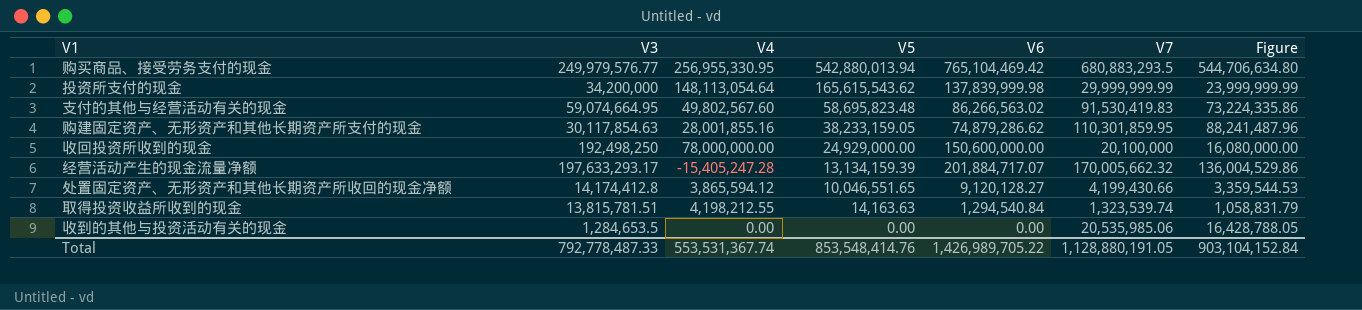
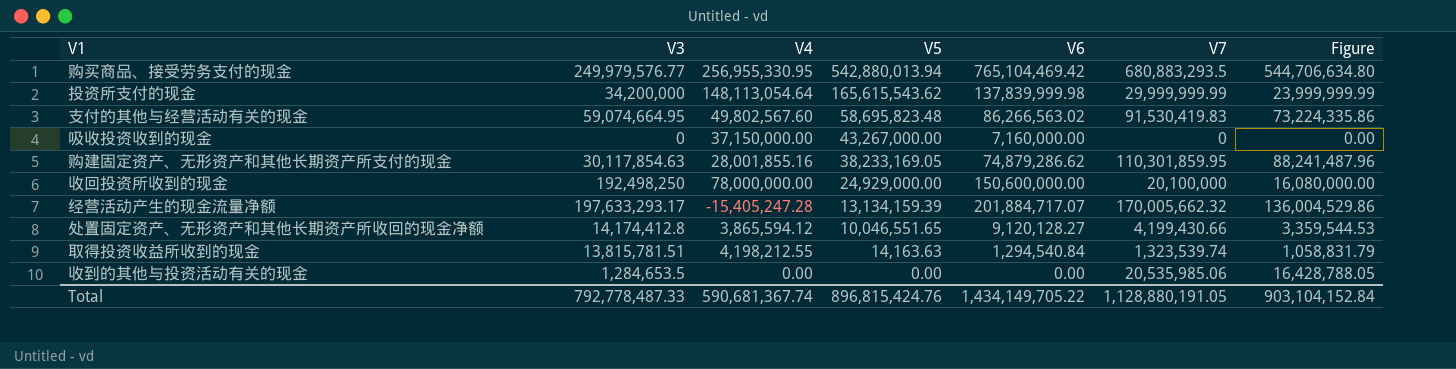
row 吸收投资收到的现金: none -> 0 | 37,150,000.00 | 43,267,000.00 | 7,160,000.00 | 0 | 0.00
购建固定资产、无形资产和其他长期资产所支付的现金 | V5: 38,233,159.05 -> 38,233,169.05
Total | V4: 553,531,367.74 -> 590,681,367.74
Total | V5: 853,548,414.76 -> 896,815,424.76
Total | V6: 1,426,989,705.22 -> 1,434,149,705.22

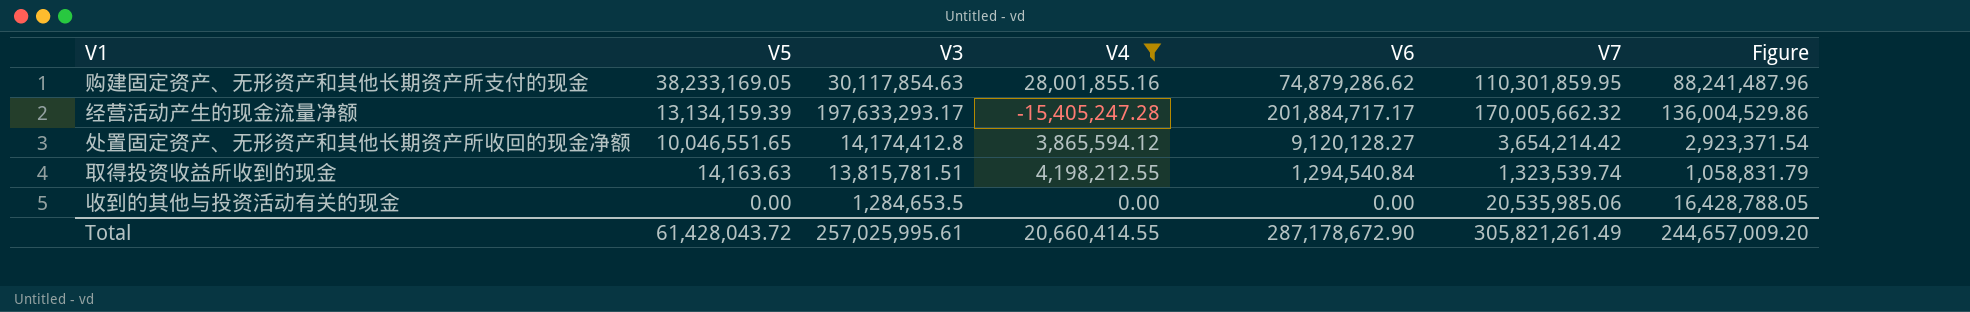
filter: none -> V4 <= 28,001,855.16
column V5 | position: 4 -> 2
经营活动产生的现金流量净额 | V6: 201,884,717.07 -> 201,884,717.17
处置固定资产、无形资产和其他长期资产所收回的现金净额 | V7: 4,199,430.66 -> 3,654,214.42
处置固定资产、无形资产和其他长期资产所收回的现金净额 | Figure: 3,359,544.53 -> 2,923,371.54
Total | V5: 896,815,424.76 -> 61,428,043.72
Total | V3: 792,778,487.33 -> 257,025,995.61
Total | V4: 590,681,367.74 -> 20,660,414.55
Total | V6: 1,434,149,705.22 -> 287,178,672.90
Total | V7: 1,128,880,191.05 -> 305,821,261.49
Total | Figure: 903,104,152.84 -> 244,657,009.20

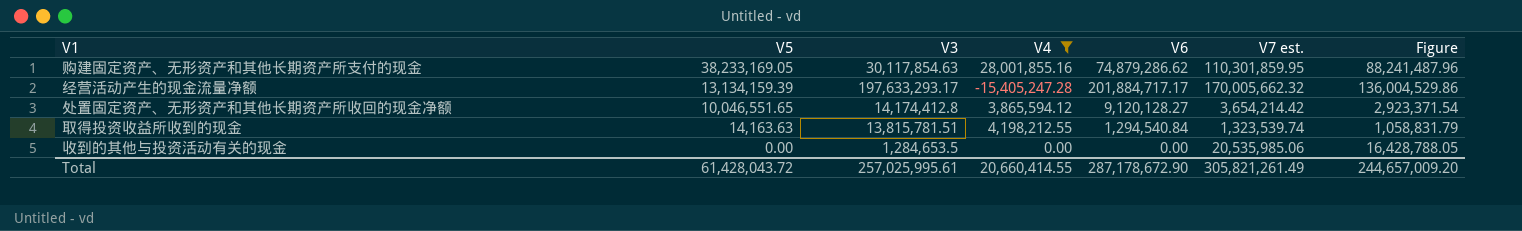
column name: V7 -> V7 est.

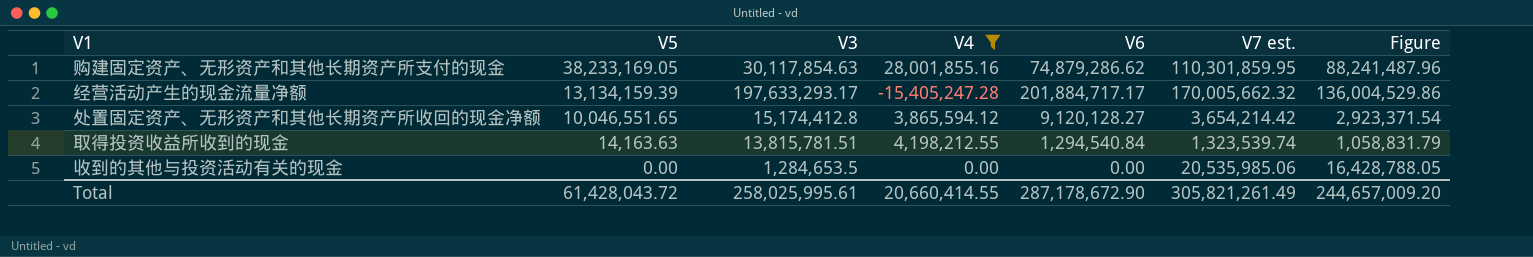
处置固定资产、无形资产和其他长期资产所收回的现金净额 | V3: 14,174,412.8 -> 15,174,412.8
Total | V3: 257,025,995.61 -> 258,025,995.61

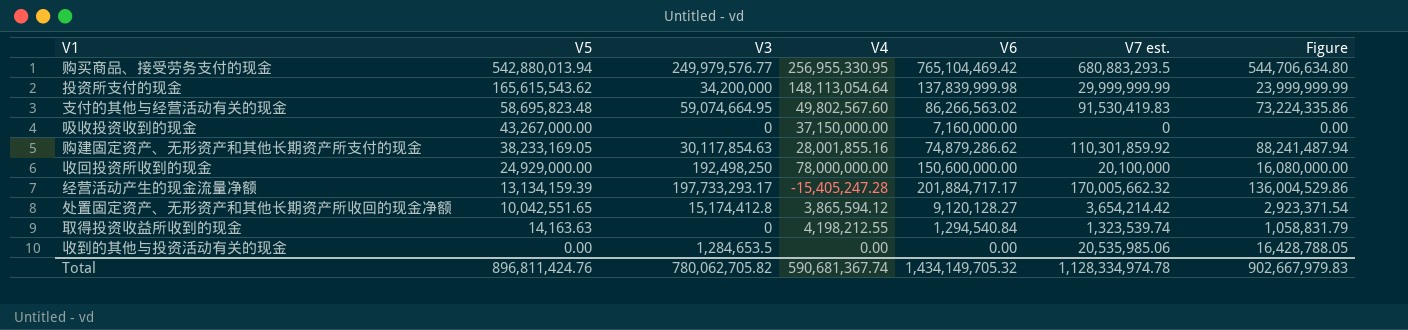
filter: V4 <= 28,001,855.16 -> none
购建固定资产、无形资产和其他长期资产所支付的现金 | V7 est.: 110,301,859.95 -> 110,301,859.92
购建固定资产、无形资产和其他长期资产所支付的现金 | Figure: 88,241,487.96 -> 88,241,487.94
经营活动产生的现金流量净额 | V3: 197,633,293.17 -> 197,733,293.17
处置固定资产、无形资产和其他长期资产所收回的现金净额 | V5: 10,046,551.65 -> 10,042,551.65
取得投资收益所收到的现金 | V3: 13,815,781.51 -> 0
Total | V5: 61,428,043.72 -> 896,811,424.76
Total | V3: 258,025,995.61 -> 780,062,705.82
Total | V4: 20,660,414.55 -> 590,681,367.74
Total | V6: 287,178,672.90 -> 1,434,149,705.32
Total | V7 est.: 305,821,261.49 -> 1,128,334,974.78
Total | Figure: 244,657,009.20 -> 902,667,979.83

